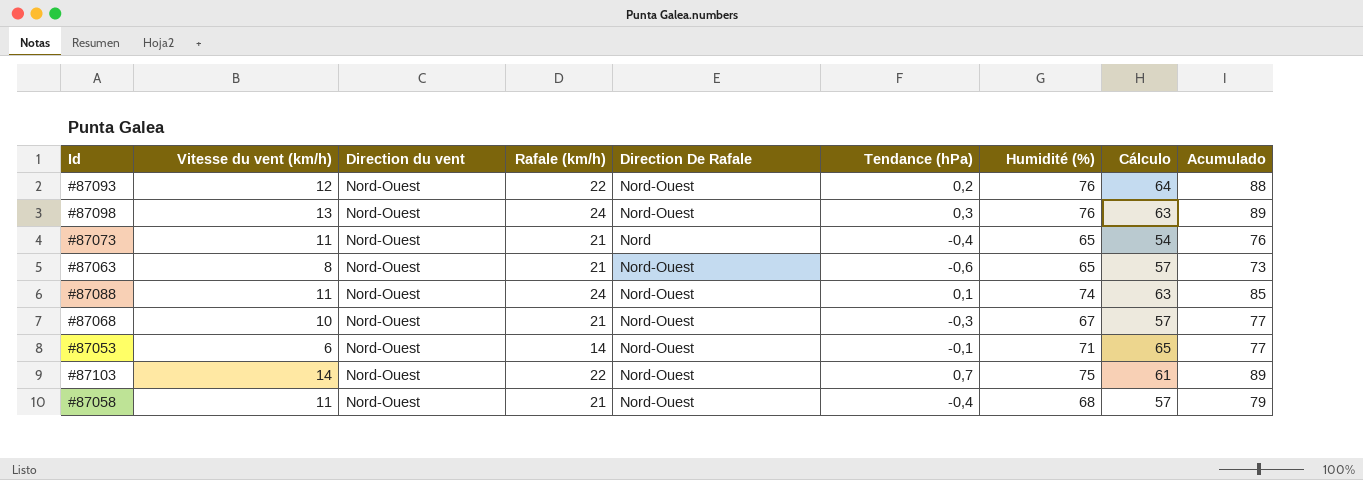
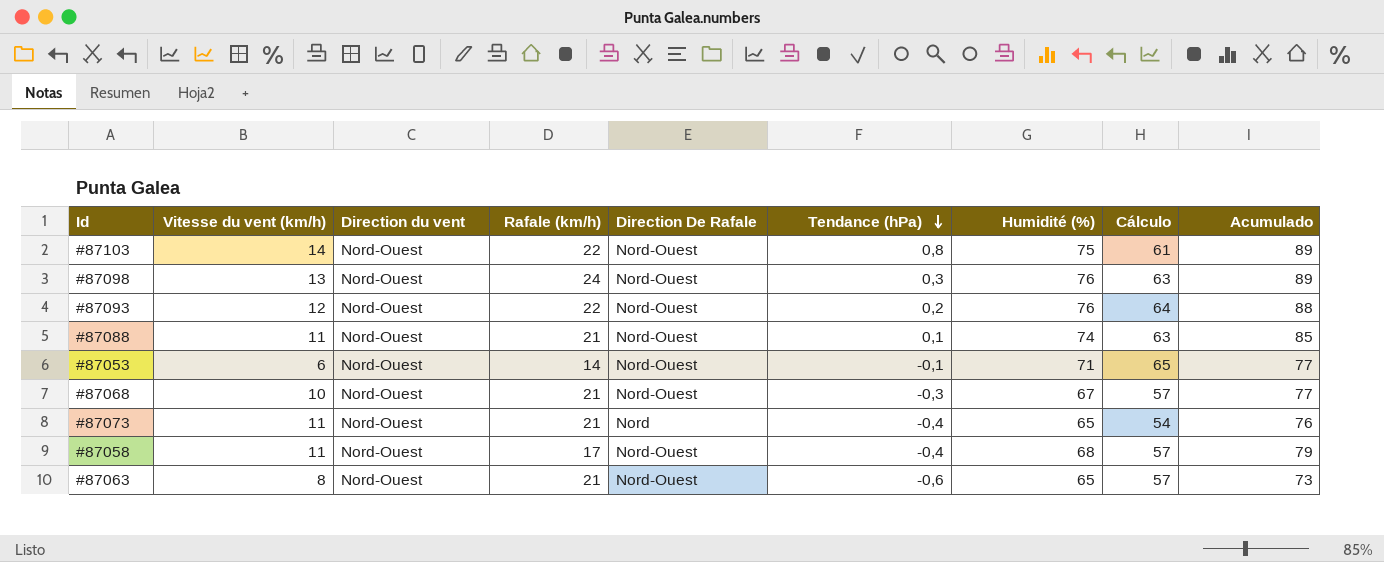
row order: none -> Tendance (hPa) descending
#87103 | Tendance (hPa): 0,7 -> 0,8
#87088 | Rafale (km/h): 24 -> 21
#87058 | Rafale (km/h): 21 -> 17

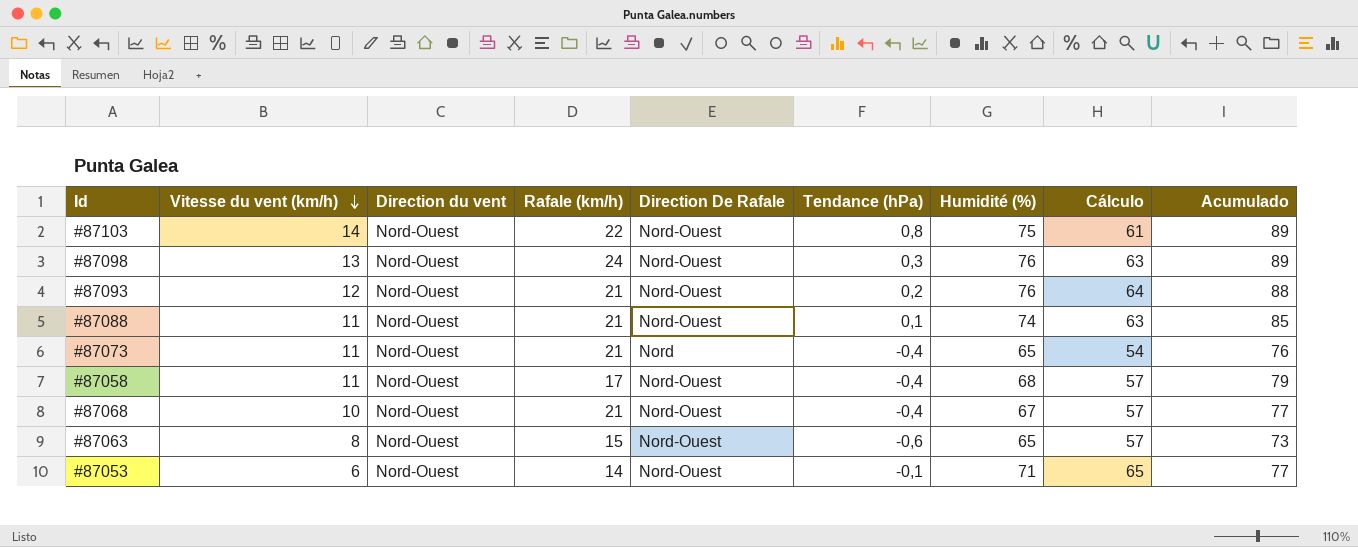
row order: Tendance (hPa) descending -> Vitesse du vent (km/h) descending
#87093 | Rafale (km/h): 22 -> 21
#87068 | Tendance (hPa): -0,3 -> -0,4
#87063 | Rafale (km/h): 21 -> 15

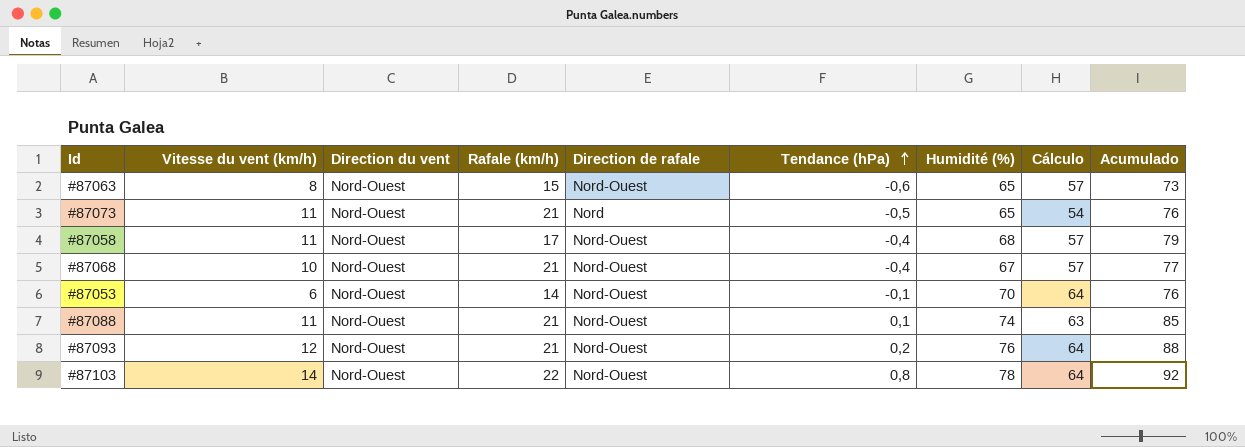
row order: Vitesse du vent (km/h) descending -> Tendance (hPa) ascending
column name: Direction De Rafale -> Direction de rafale
row #87098: 13 | Nord-Ouest | 24 | Nord-Ouest | 0,3 | 76 | 63 | 89 -> none
#87073 | Tendance (hPa): -0,4 -> -0,5
#87053 | Humidité (%): 71 -> 70
#87053 | Cálculo: 65 -> 64
#87053 | Acumulado: 77 -> 76
#87103 | Humidité (%): 75 -> 78
#87103 | Cálculo: 61 -> 64
#87103 | Acumulado: 89 -> 92

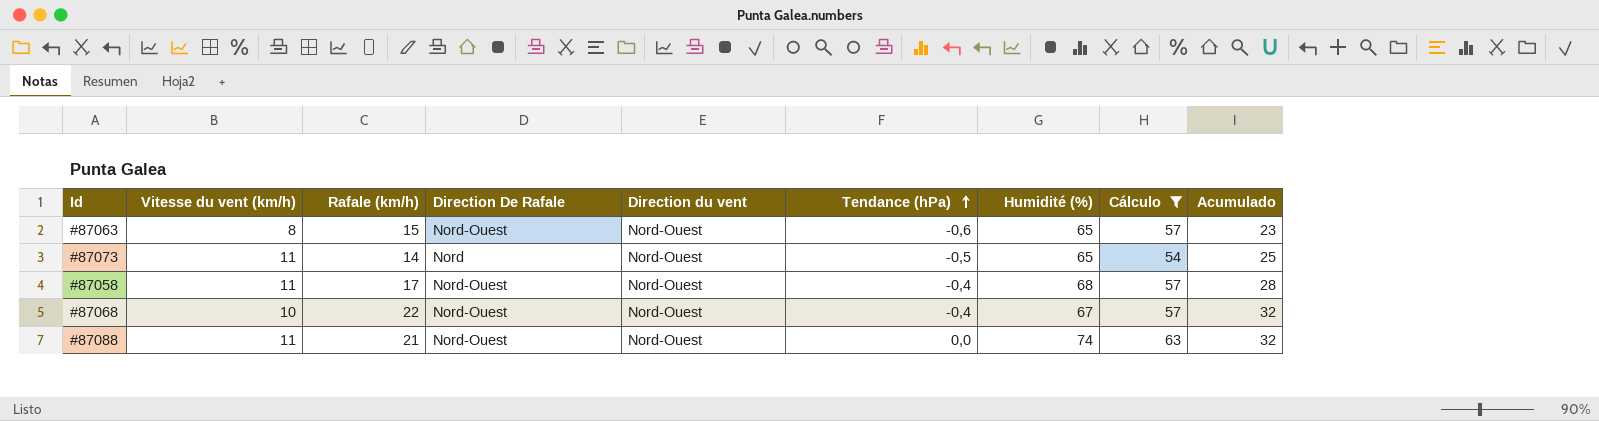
filter: none -> Cálculo != 64
column name: Direction de rafale -> Direction De Rafale
column Direction du vent | position: 3 -> 5
column Acumulado | formula: [Vitesse du vent (km/h)] + [Humidité (%)] -> [Vitesse du vent (km/h)] + [Rafale (km/h)]
#87073 | Rafale (km/h): 21 -> 14
#87068 | Rafale (km/h): 21 -> 22
#87088 | Tendance (hPa): 0,1 -> 0,0

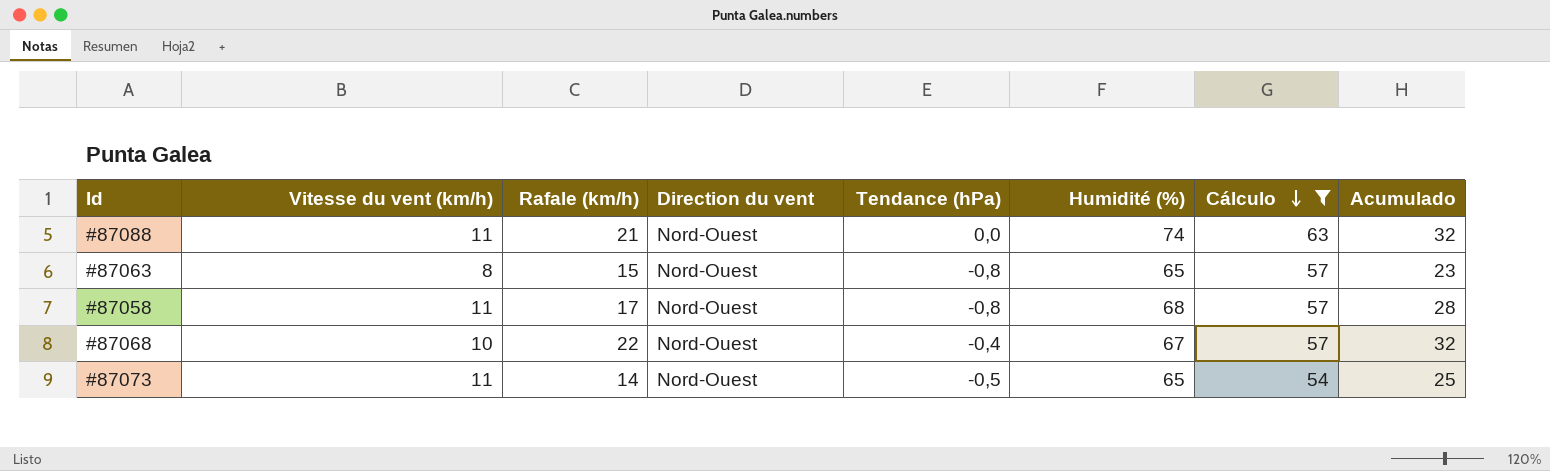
row order: Tendance (hPa) ascending -> Cálculo descending
column Direction De Rafale | position: 4 -> none
#87063 | Tendance (hPa): -0,6 -> -0,8
#87058 | Tendance (hPa): -0,4 -> -0,8

